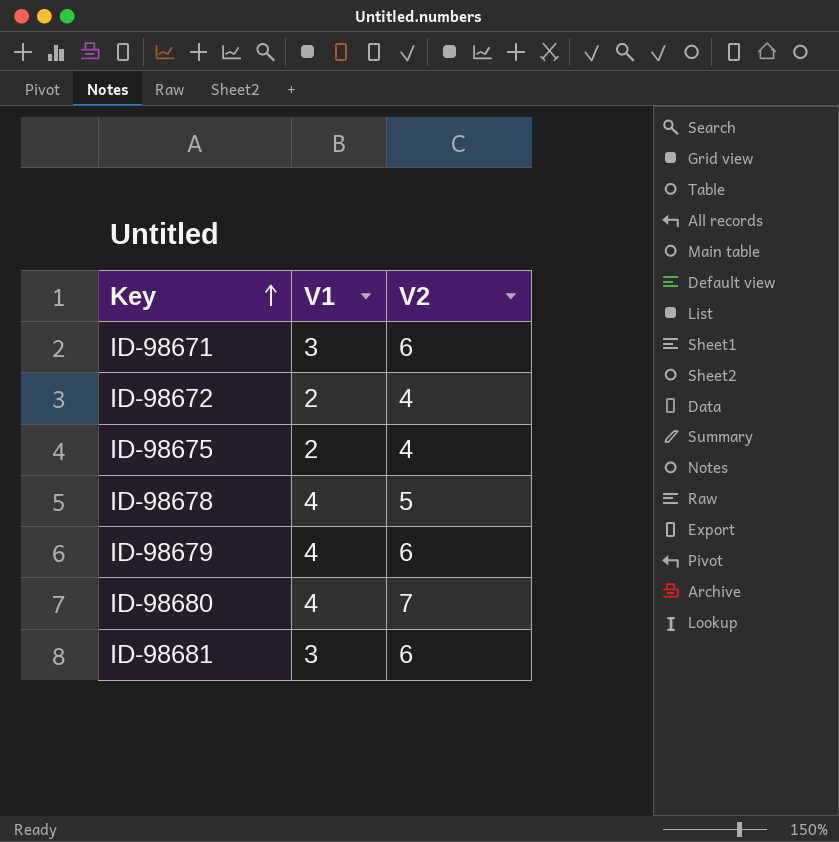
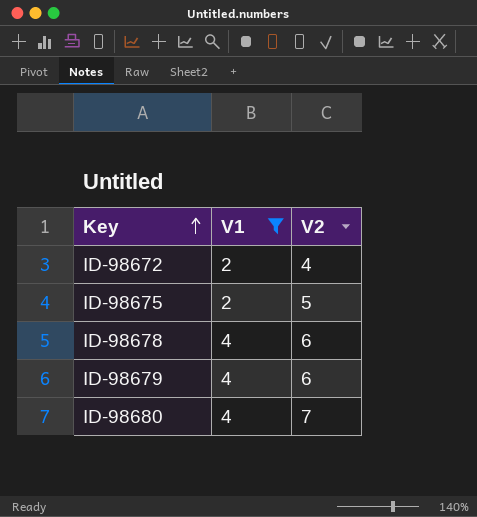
filter: none -> V1 != 3
ID-98675 | V2: 4 -> 5
ID-98678 | V2: 5 -> 6

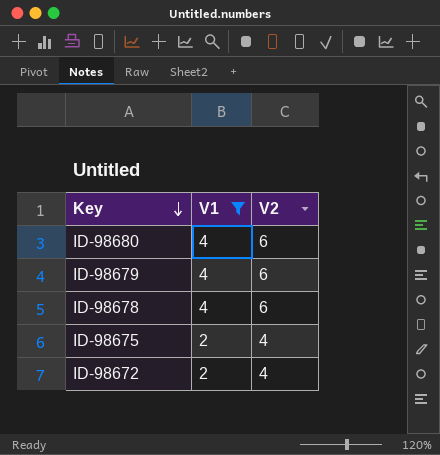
row order: Key ascending -> Key descending
ID-98680 | V2: 7 -> 6
ID-98675 | V2: 5 -> 4

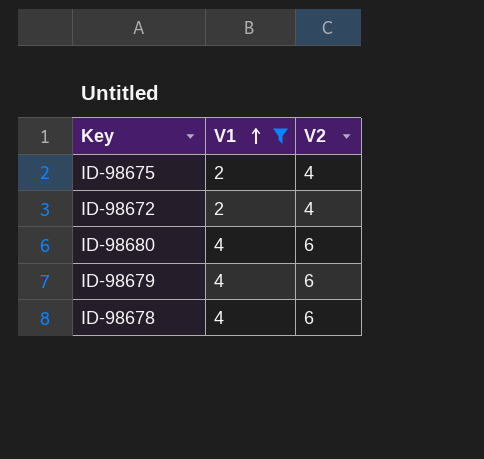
row order: Key descending -> V1 ascending

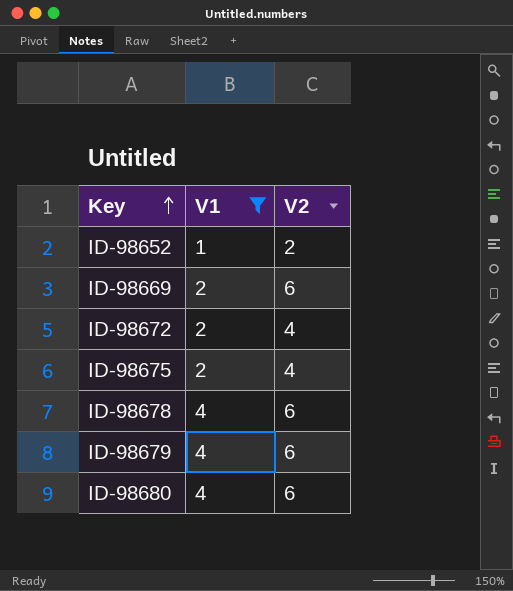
row order: V1 ascending -> Key ascending
row ID-98652: none -> 1 | 2
row ID-98669: none -> 2 | 6

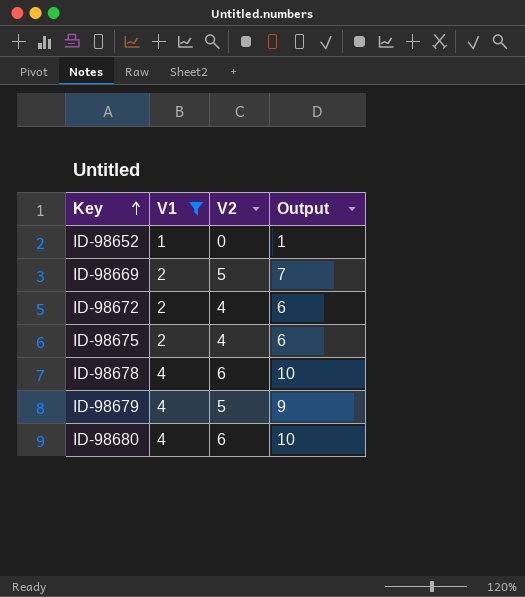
column Output | formula: none -> [V1] + [V2]
ID-98652 | V2: 2 -> 0
ID-98669 | V2: 6 -> 5
ID-98679 | V2: 6 -> 5

